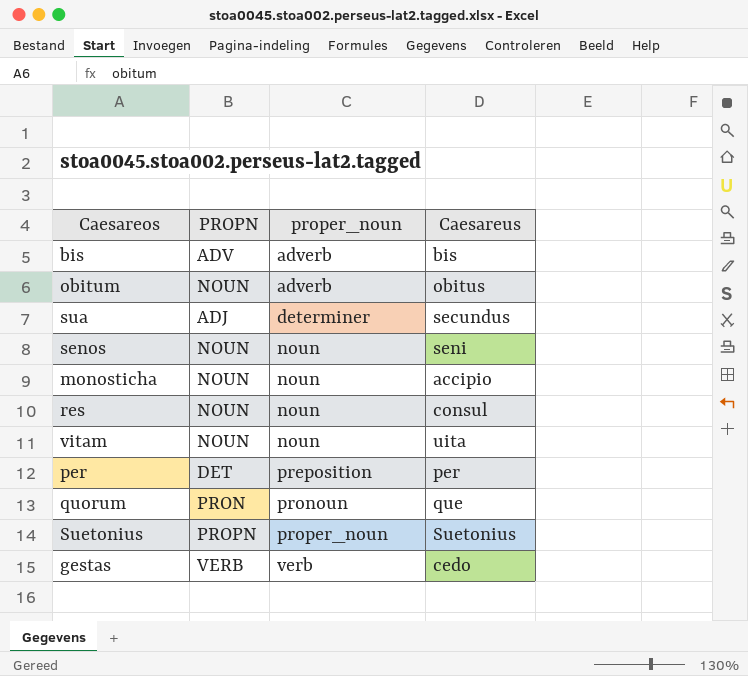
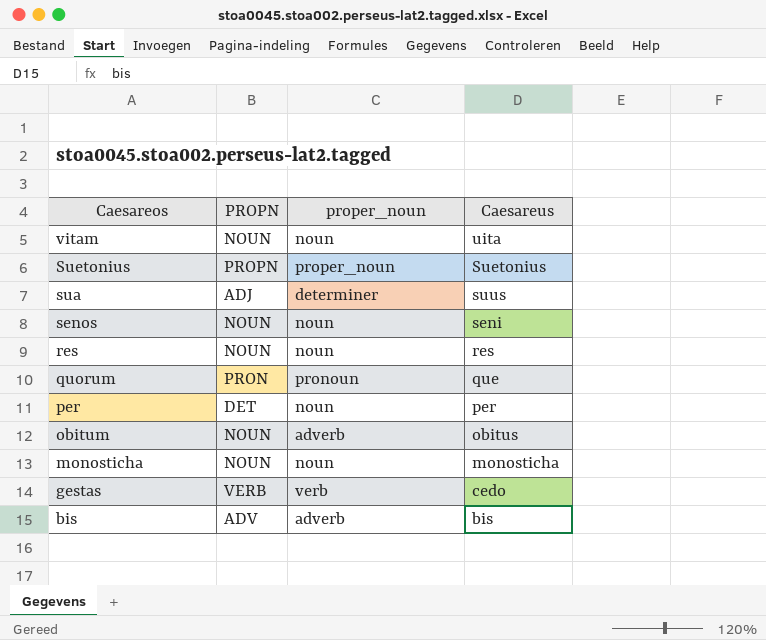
row order: proper_noun ascending -> Caesareos descending
sua | Caesareus: secundus -> suus
res | Caesareus: consul -> res
per | proper_noun: preposition -> noun
monosticha | Caesareus: accipio -> monosticha

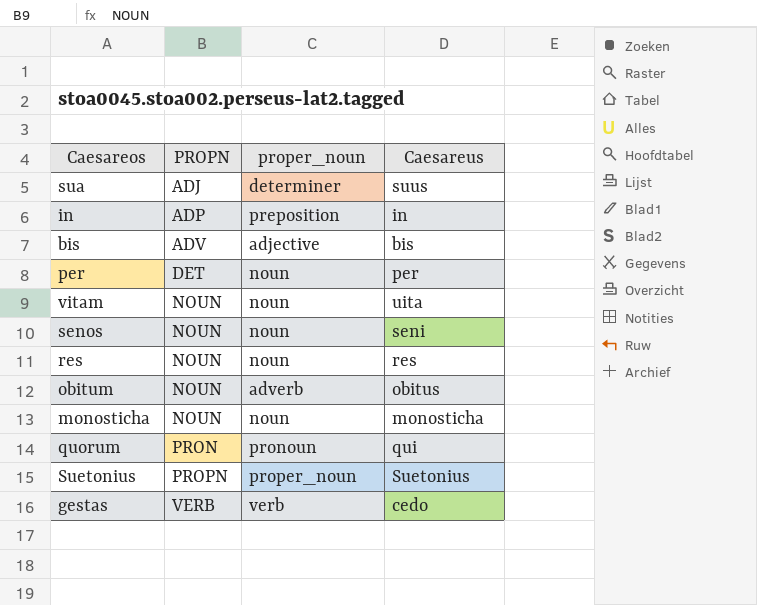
row order: Caesareos descending -> PROPN ascending
row in: none -> ADP | preposition | in
bis | proper_noun: adverb -> adjective
quorum | Caesareus: que -> qui

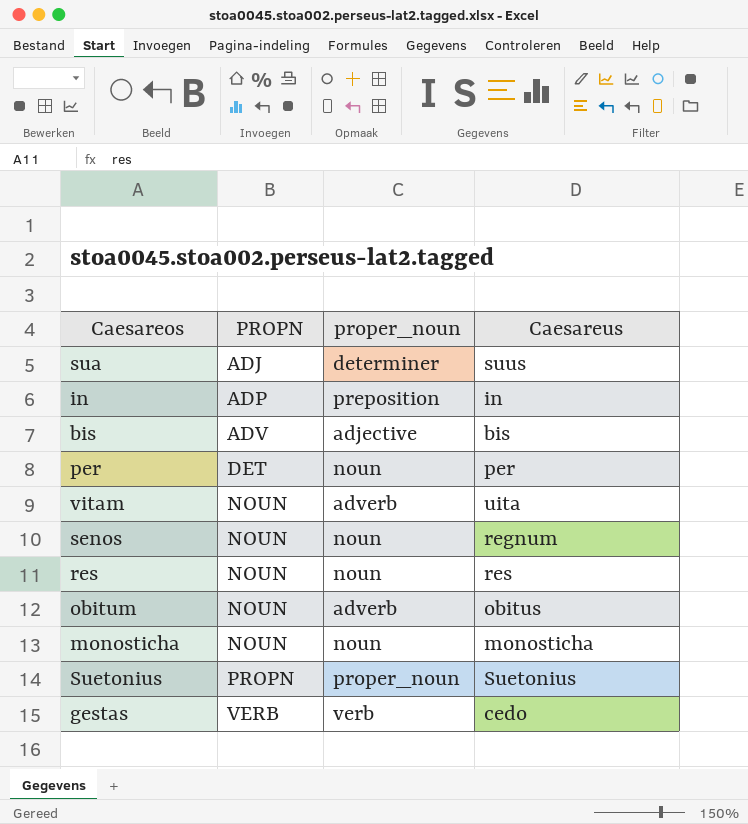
row quorum: PRON | pronoun | qui -> none
vitam | proper_noun: noun -> adverb
senos | Caesareus: seni -> regnum

